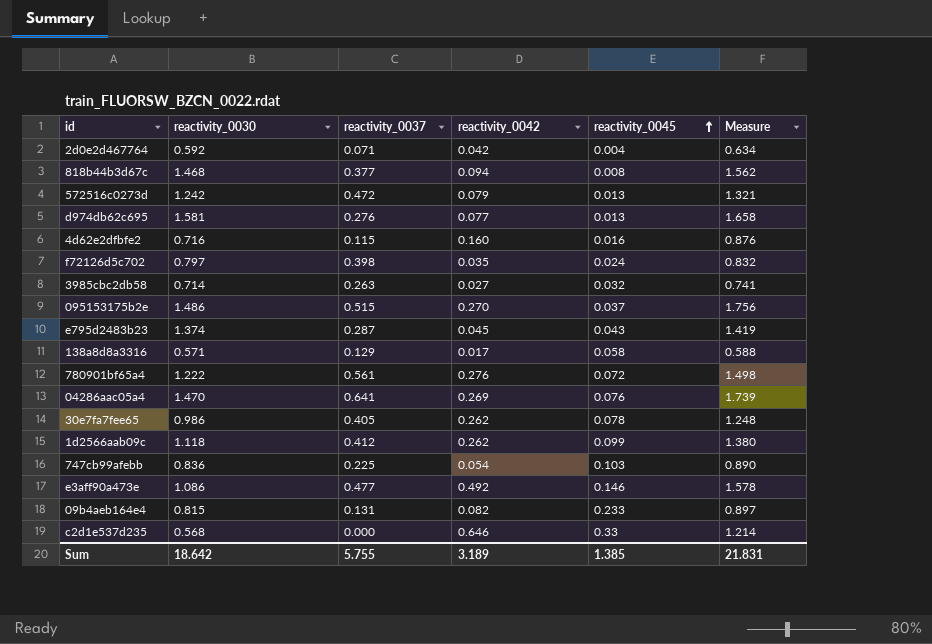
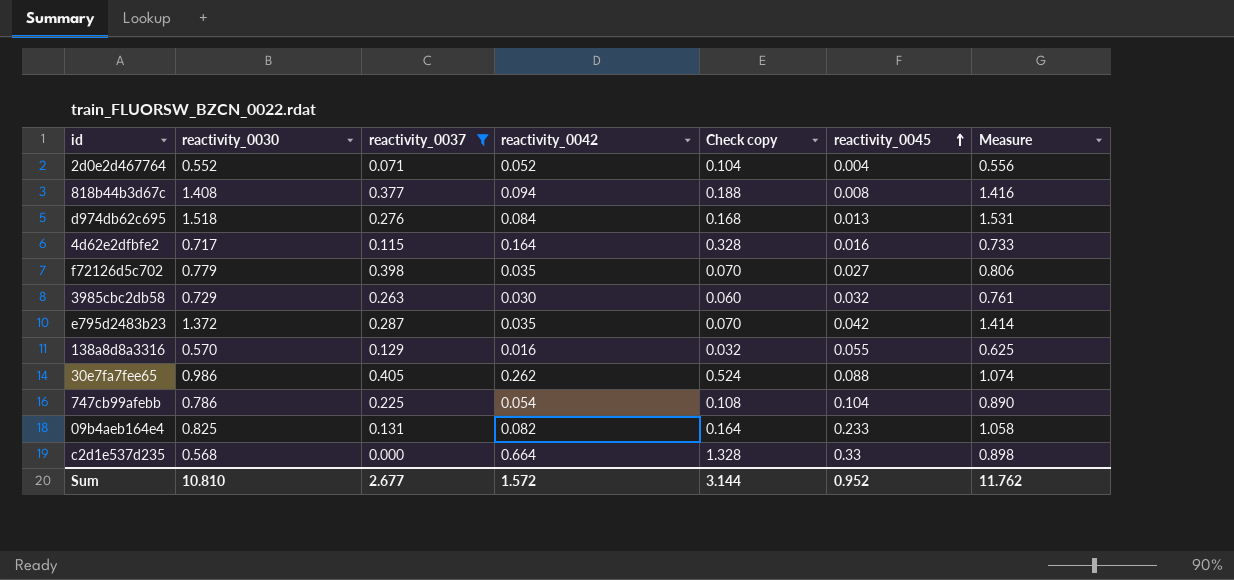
filter: none -> reactivity_0037 <= 0.405
column Check copy | formula: none -> [reactivity_0042] * 2
column Measure | formula: [reactivity_0030] + [reactivity_0042] -> [reactivity_0030] + [reactivity_0045]
2d0e2d467764 | reactivity_0030: 0.592 -> 0.552
2d0e2d467764 | reactivity_0042: 0.042 -> 0.052
818b44b3d67c | reactivity_0030: 1.468 -> 1.408
d974db62c695 | reactivity_0030: 1.581 -> 1.518
d974db62c695 | reactivity_0042: 0.077 -> 0.084
4d62e2dfbfe2 | reactivity_0030: 0.716 -> 0.717
4d62e2dfbfe2 | reactivity_0042: 0.160 -> 0.164
f72126d5c702 | reactivity_0030: 0.797 -> 0.779
f72126d5c702 | reactivity_0045: 0.024 -> 0.027
3985cbc2db58 | reactivity_0030: 0.714 -> 0.729
3985cbc2db58 | reactivity_0042: 0.027 -> 0.030
e795d2483b23 | reactivity_0030: 1.374 -> 1.372
e795d2483b23 | reactivity_0042: 0.045 -> 0.035
e795d2483b23 | reactivity_0045: 0.043 -> 0.042
138a8d8a3316 | reactivity_0030: 0.571 -> 0.570
138a8d8a3316 | reactivity_0042: 0.017 -> 0.016
138a8d8a3316 | reactivity_0045: 0.058 -> 0.055
30e7fa7fee65 | reactivity_0045: 0.078 -> 0.088
747cb99afebb | reactivity_0030: 0.836 -> 0.786
747cb99afebb | reactivity_0045: 0.103 -> 0.104
09b4aeb164e4 | reactivity_0030: 0.815 -> 0.825
c2d1e537d235 | reactivity_0042: 0.646 -> 0.664
Sum | reactivity_0030: 18.642 -> 10.810
Sum | reactivity_0037: 5.755 -> 2.677
Sum | reactivity_0042: 3.189 -> 1.572
Sum | reactivity_0045: 1.385 -> 0.952
Sum | Measure: 21.831 -> 11.762

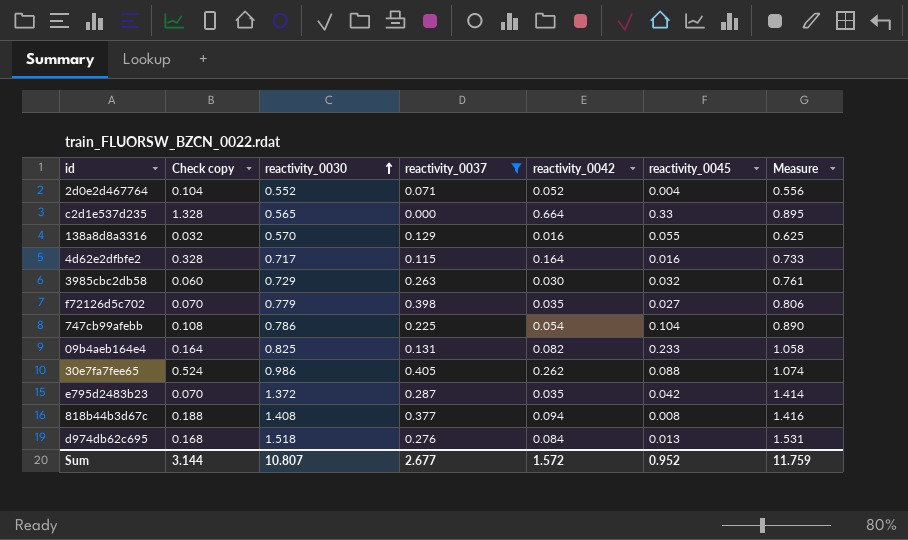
row order: reactivity_0045 ascending -> reactivity_0030 ascending
column Check copy | position: 5 -> 2
c2d1e537d235 | reactivity_0030: 0.568 -> 0.565
c2d1e537d235 | Measure: 0.898 -> 0.895
Sum | reactivity_0030: 10.810 -> 10.807
Sum | Measure: 11.762 -> 11.759

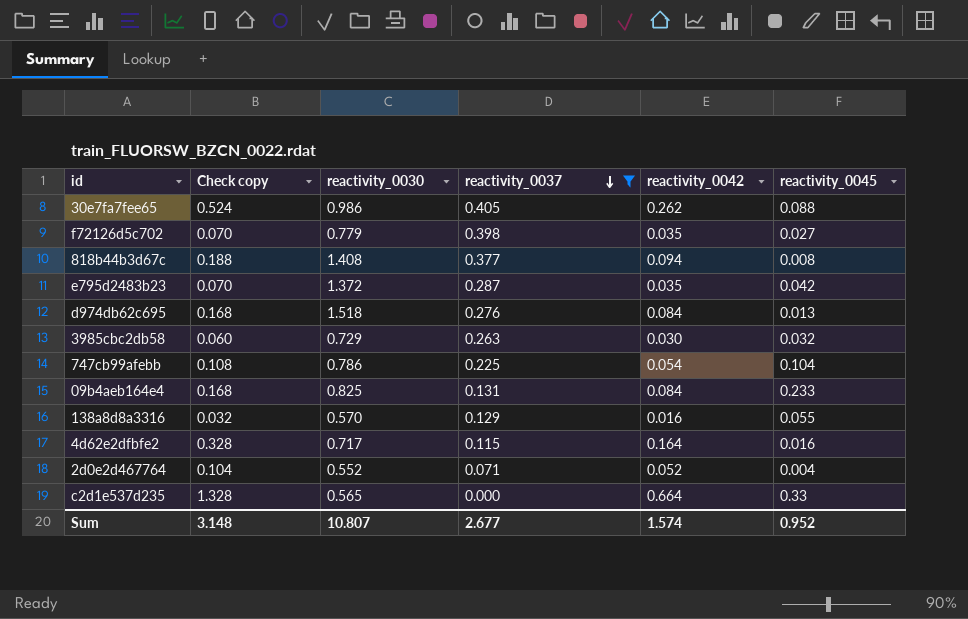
row order: reactivity_0030 ascending -> reactivity_0037 descending
column Measure | formula: [reactivity_0030] + [reactivity_0045] -> none
09b4aeb164e4 | Check copy: 0.164 -> 0.168
09b4aeb164e4 | reactivity_0042: 0.082 -> 0.084
Sum | Check copy: 3.144 -> 3.148
Sum | reactivity_0042: 1.572 -> 1.574

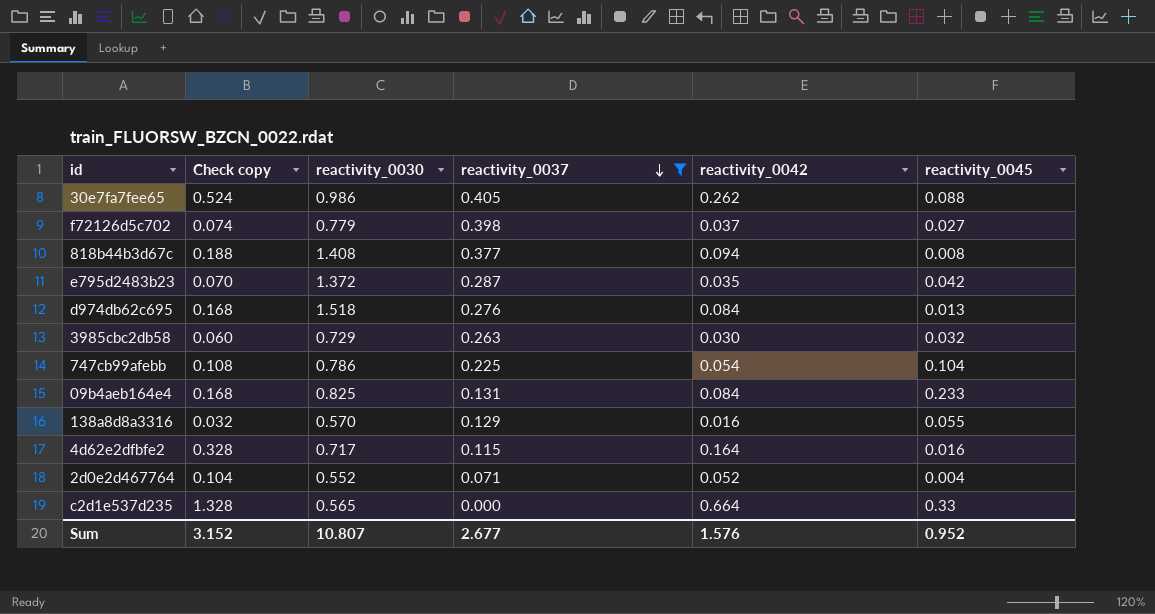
f72126d5c702 | Check copy: 0.070 -> 0.074
f72126d5c702 | reactivity_0042: 0.035 -> 0.037
Sum | Check copy: 3.148 -> 3.152
Sum | reactivity_0042: 1.574 -> 1.576

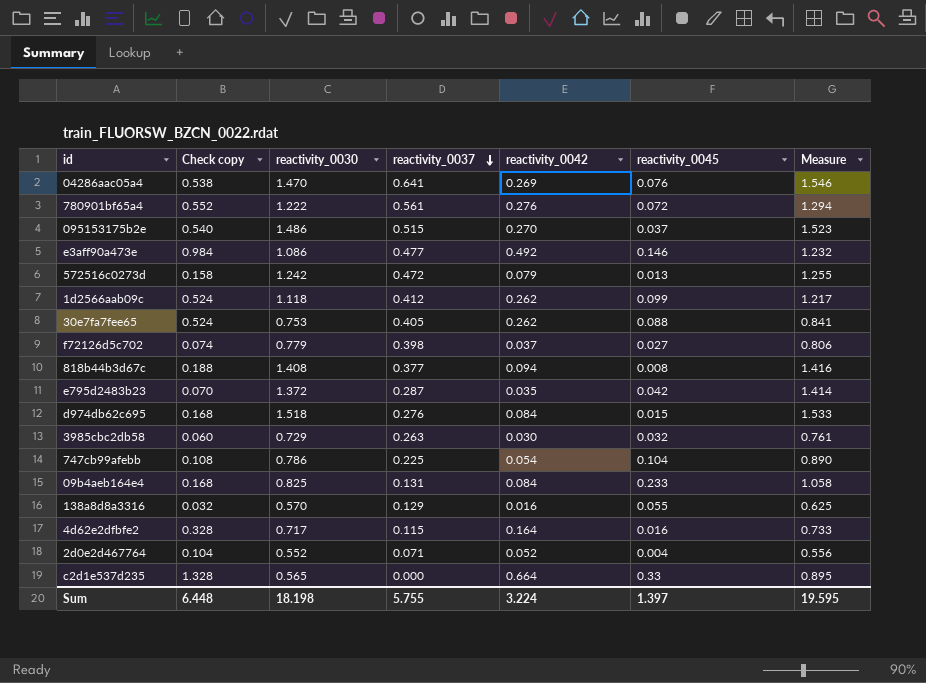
filter: reactivity_0037 <= 0.405 -> none
column Measure | formula: none -> [reactivity_0030] + [reactivity_0045]
30e7fa7fee65 | reactivity_0030: 0.986 -> 0.753
d974db62c695 | reactivity_0045: 0.013 -> 0.015
Sum | Check copy: 3.152 -> 6.448
Sum | reactivity_0030: 10.807 -> 18.198
Sum | reactivity_0037: 2.677 -> 5.755
Sum | reactivity_0042: 1.576 -> 3.224
Sum | reactivity_0045: 0.952 -> 1.397

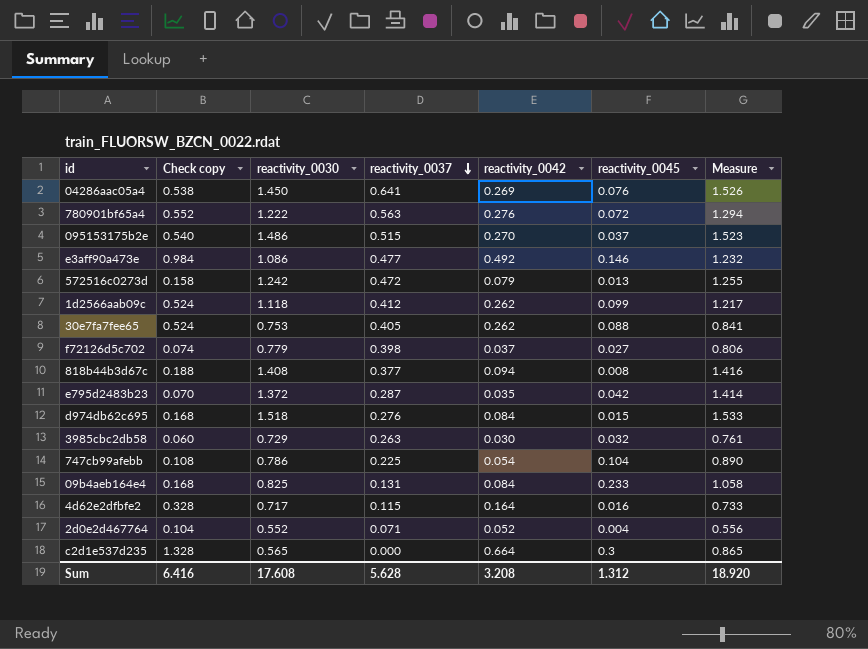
row 138a8d8a3316: 0.032 | 0.570 | 0.129 | 0.016 | 0.055 | 0.625 -> none
04286aac05a4 | reactivity_0030: 1.470 -> 1.450
04286aac05a4 | Measure: 1.546 -> 1.526
780901bf65a4 | reactivity_0037: 0.561 -> 0.563
c2d1e537d235 | reactivity_0045: 0.33 -> 0.3
c2d1e537d235 | Measure: 0.895 -> 0.865
Sum | Check copy: 6.448 -> 6.416
Sum | reactivity_0030: 18.198 -> 17.608
Sum | reactivity_0037: 5.755 -> 5.628
Sum | reactivity_0042: 3.224 -> 3.208
Sum | reactivity_0045: 1.397 -> 1.312
Sum | Measure: 19.595 -> 18.920

